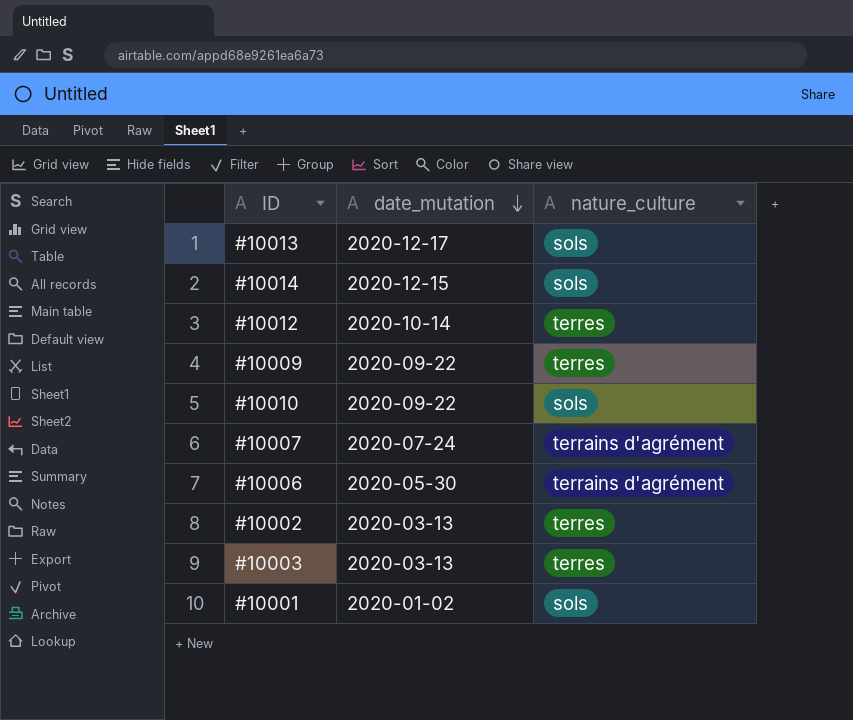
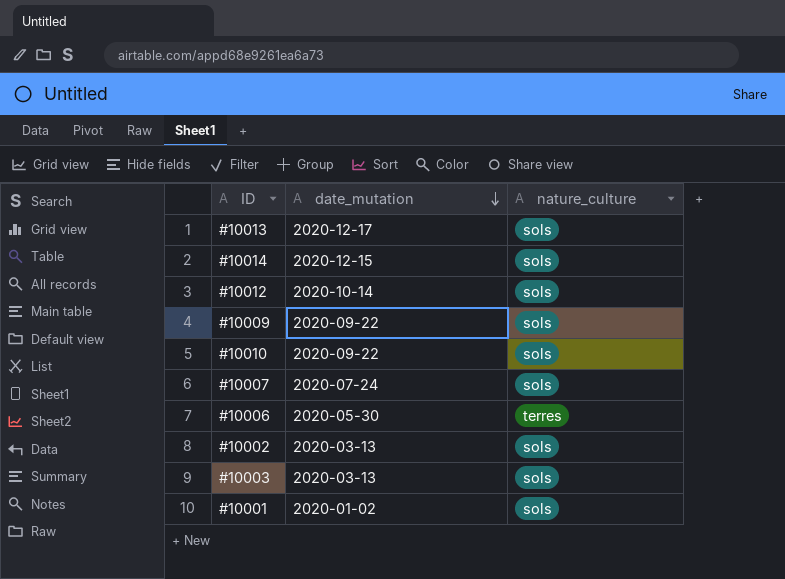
#10012 | nature_culture: terres -> sols
#10009 | nature_culture: terres -> sols
#10007 | nature_culture: terrains d'agrément -> sols
#10006 | nature_culture: terrains d'agrément -> terres
#10002 | nature_culture: terres -> sols
#10003 | nature_culture: terres -> sols

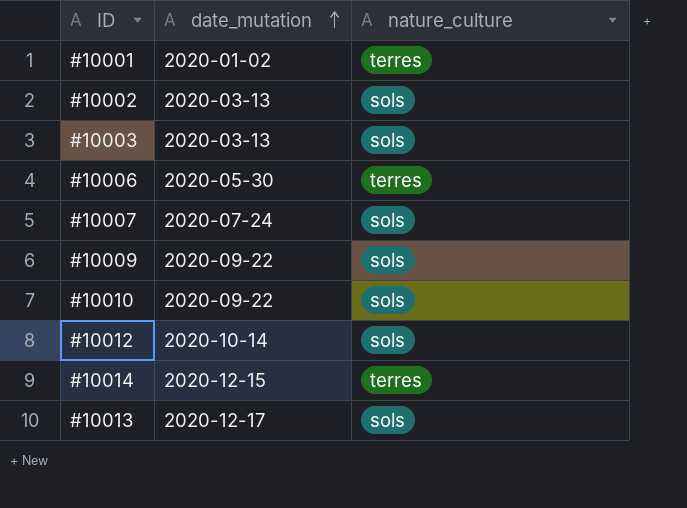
row order: date_mutation descending -> date_mutation ascending
#10001 | nature_culture: sols -> terres
#10014 | nature_culture: sols -> terres

